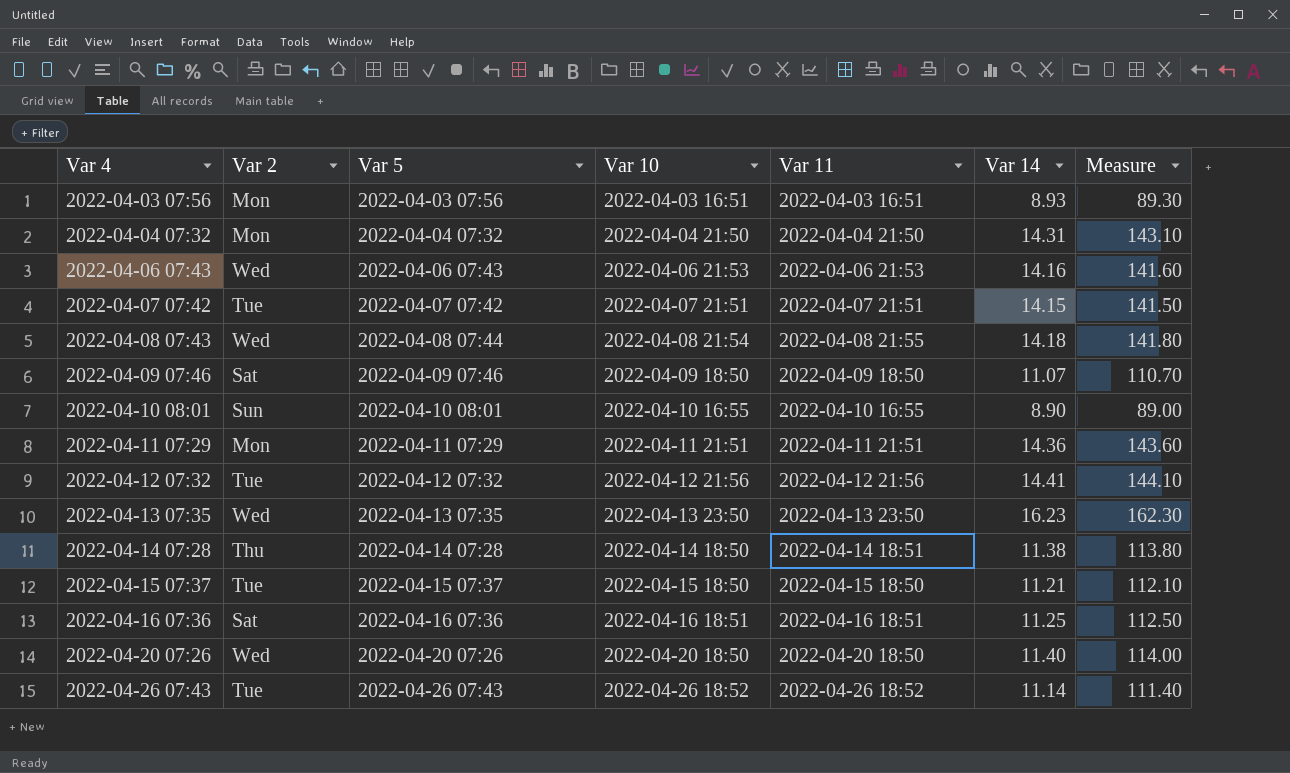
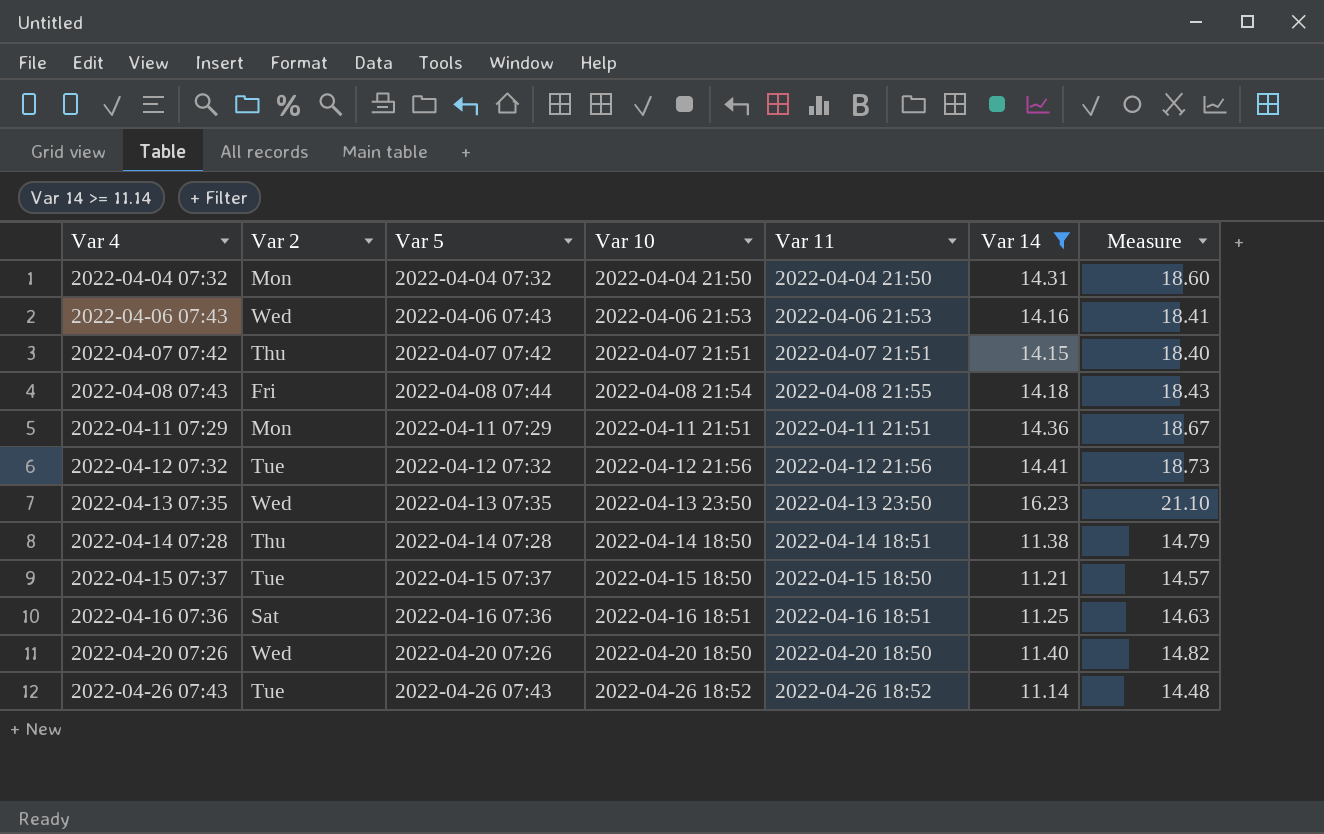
filter: none -> Var 14 >= 11.14
column Measure | formula: [Var 14] * 10 -> [Var 14] * 1.3
2022-04-07 07:42 | Var 2: Tue -> Thu
2022-04-08 07:43 | Var 2: Wed -> Fri

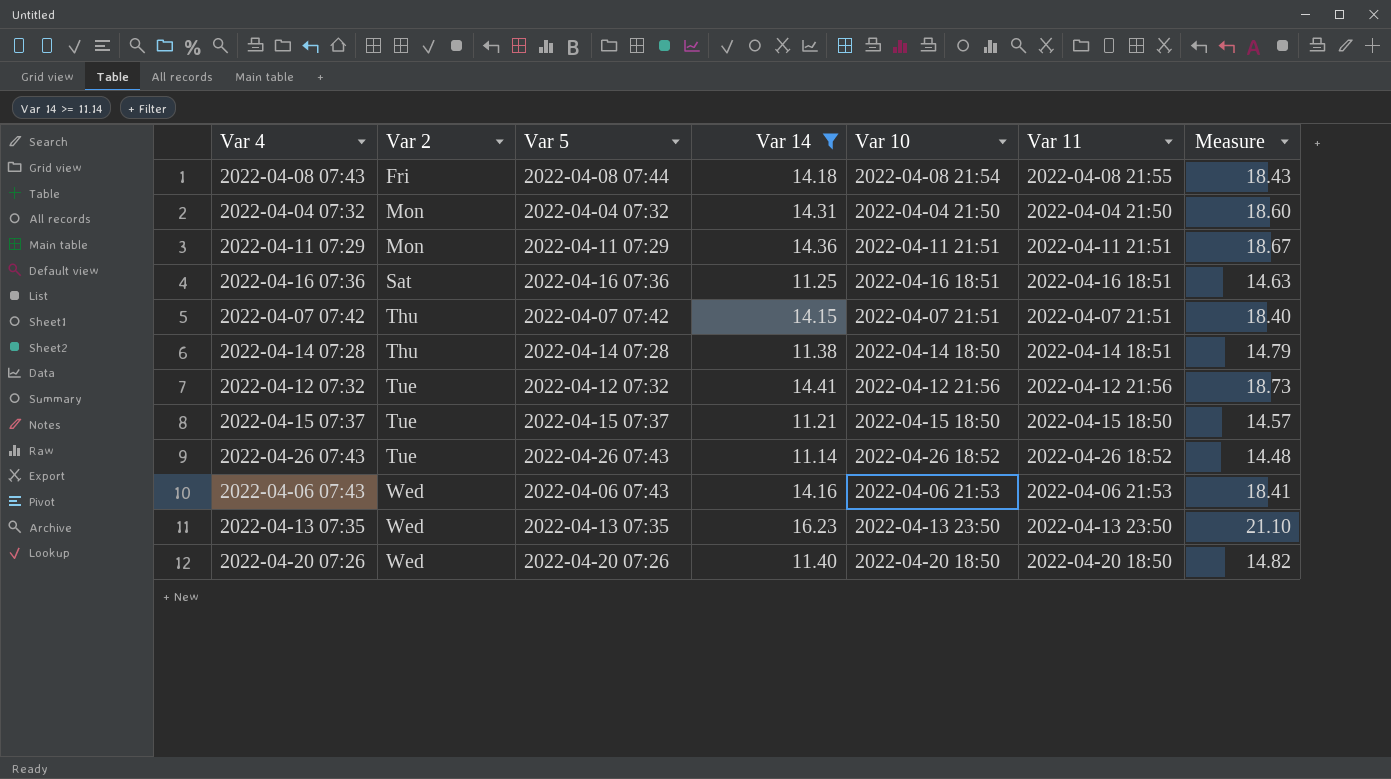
row order: Var 4 ascending -> Var 2 ascending
column Var 14 | position: 6 -> 4

